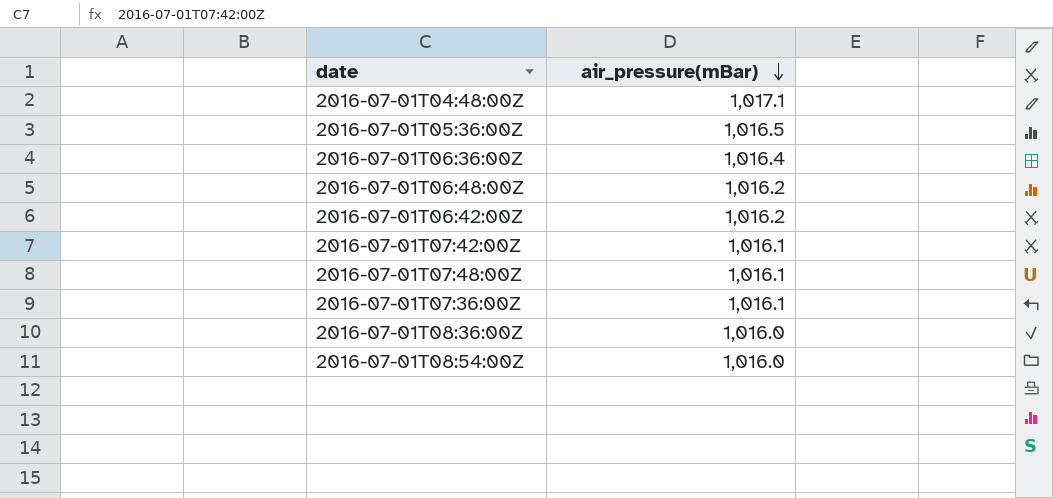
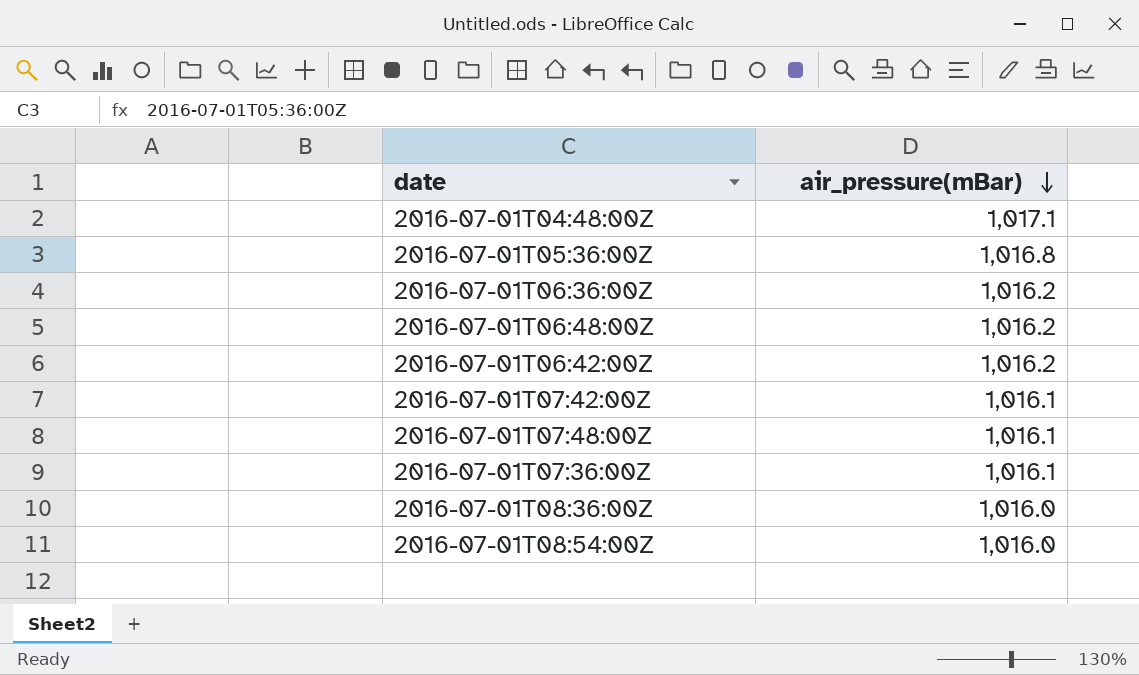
2016-07-01T05:36:00Z | air_pressure(mBar): 1,016.5 -> 1,016.8
2016-07-01T06:36:00Z | air_pressure(mBar): 1,016.4 -> 1,016.2

